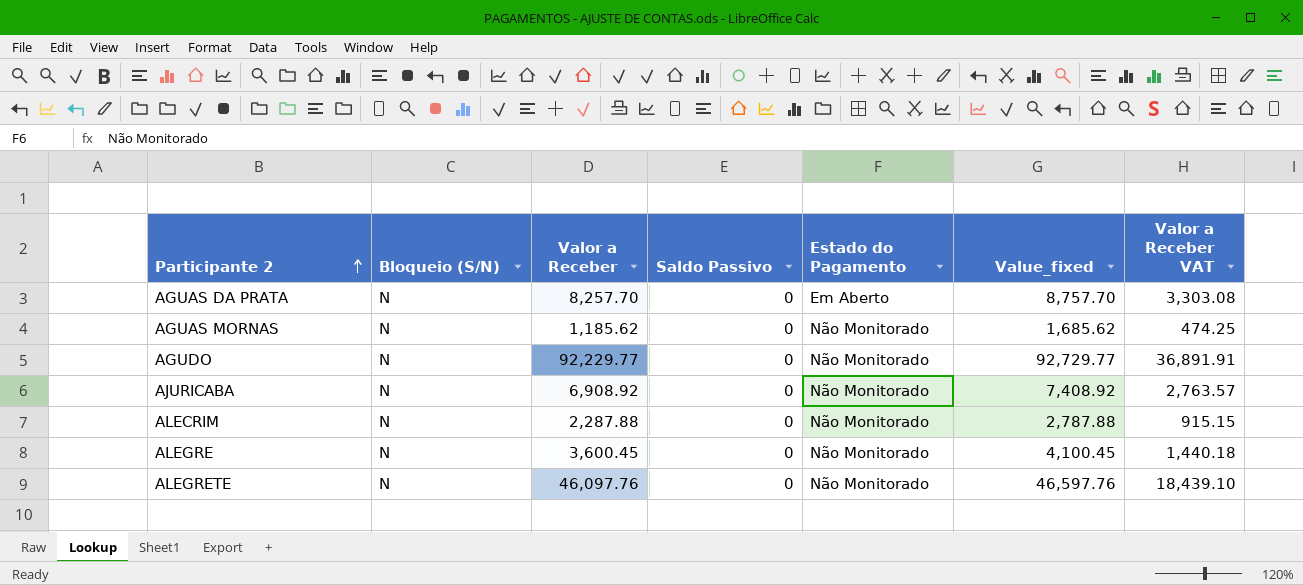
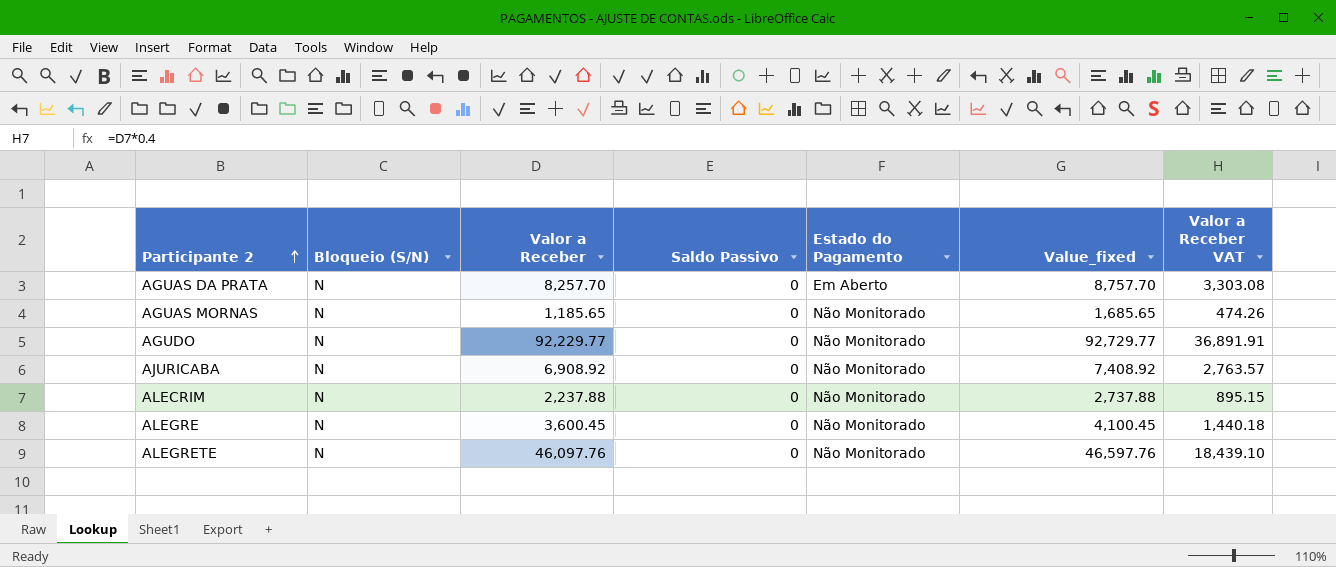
AGUAS MORNAS | Valor a Receber: 1,185.62 -> 1,185.65
AGUAS MORNAS | Value_fixed: 1,685.62 -> 1,685.65
AGUAS MORNAS | Valor a Receber VAT: 474.25 -> 474.26
ALECRIM | Valor a Receber: 2,287.88 -> 2,237.88
ALECRIM | Value_fixed: 2,787.88 -> 2,737.88
ALECRIM | Valor a Receber VAT: 915.15 -> 895.15

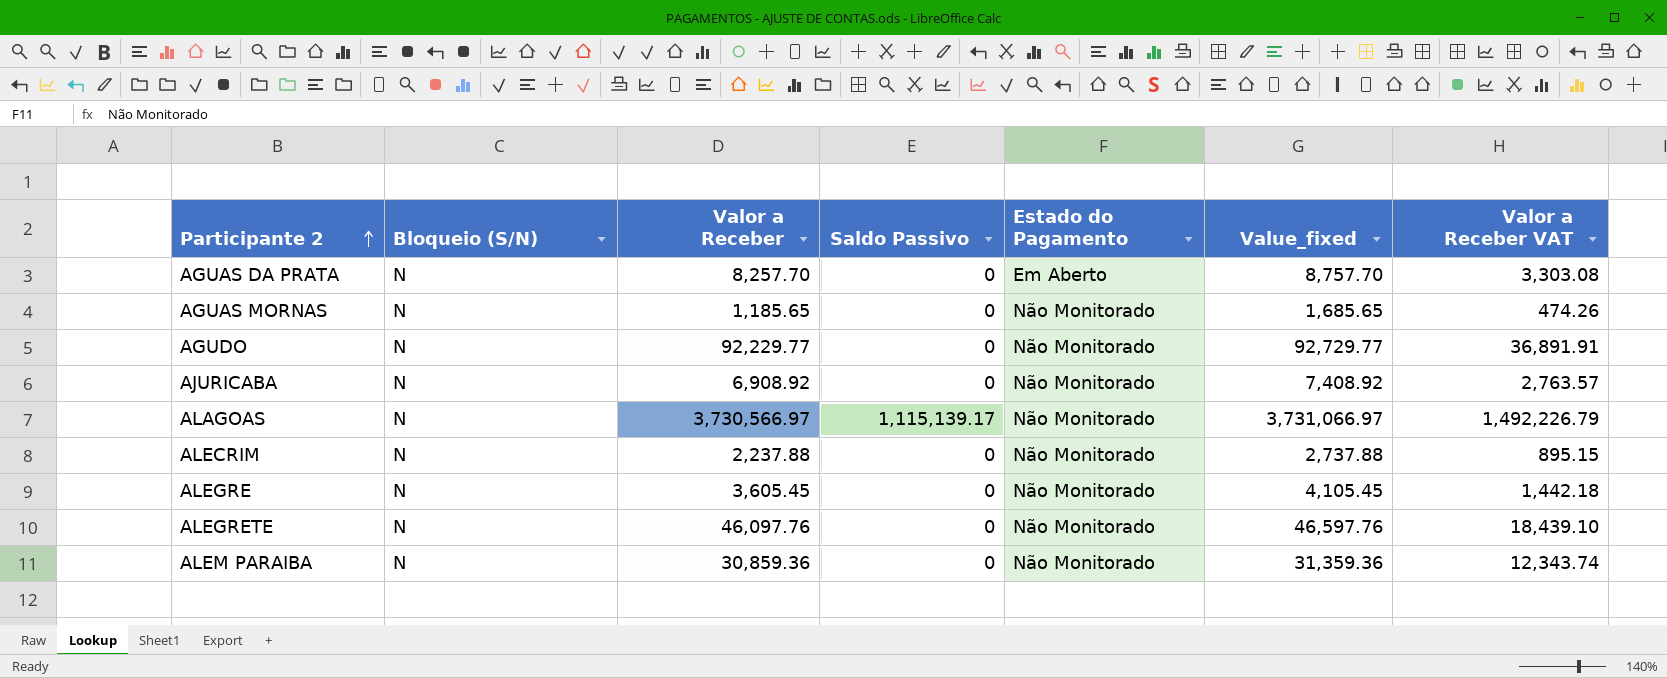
row ALAGOAS: none -> N | 3,730,566.97 | 1,115,139.17 | Não Monitorado | 3,731,066.97 | 1,492,226.79
ALEGRE | Valor a Receber: 3,600.45 -> 3,605.45
ALEGRE | Value_fixed: 4,100.45 -> 4,105.45
ALEGRE | Valor a Receber VAT: 1,440.18 -> 1,442.18
row ALEM PARAIBA: none -> N | 30,859.36 | 0 | Não Monitorado | 31,359.36 | 12,343.74

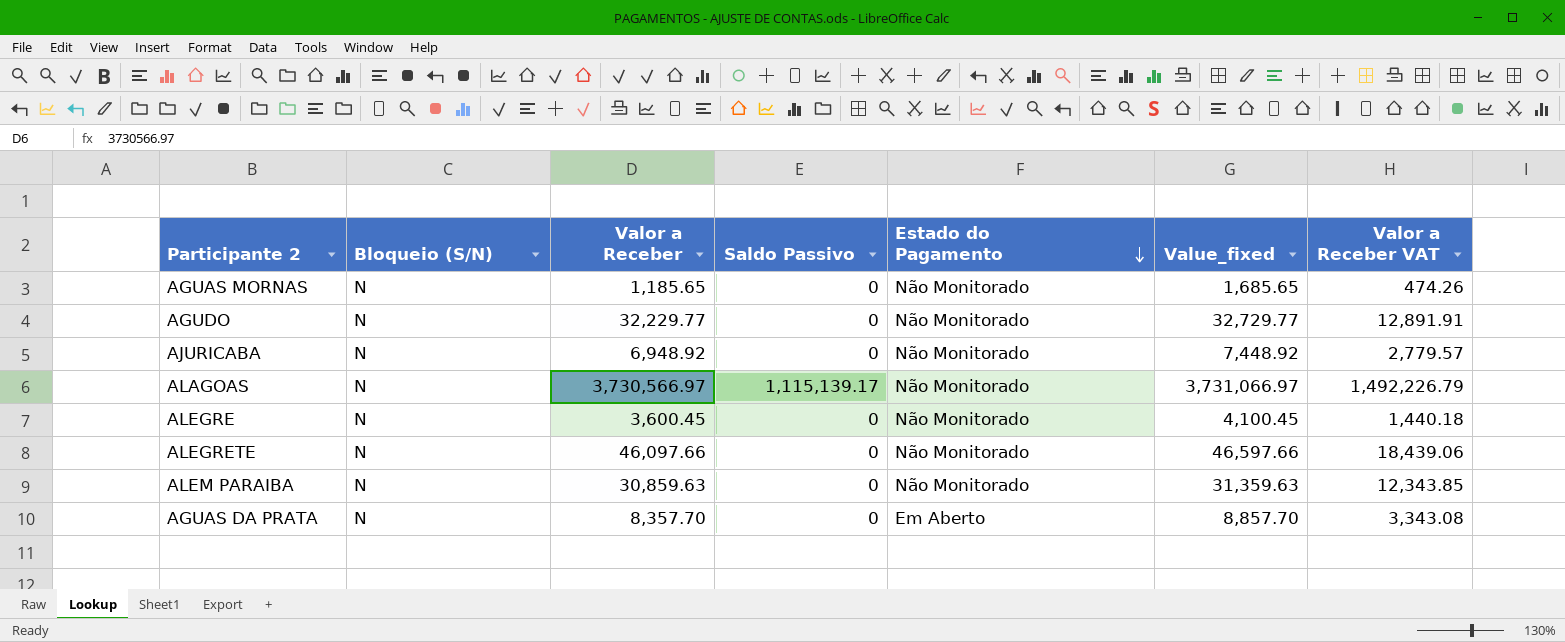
row order: Participante 2 ascending -> Estado do Pagamento descending
row ALECRIM: N | 2,237.88 | 0 | Não Monitorado | 2,737.88 | 895.15 -> none
AGUDO | Valor a Receber: 92,229.77 -> 32,229.77
AGUDO | Value_fixed: 92,729.77 -> 32,729.77
AGUDO | Valor a Receber VAT: 36,891.91 -> 12,891.91
AJURICABA | Valor a Receber: 6,908.92 -> 6,948.92
AJURICABA | Value_fixed: 7,408.92 -> 7,448.92
AJURICABA | Valor a Receber VAT: 2,763.57 -> 2,779.57
ALEGRE | Valor a Receber: 3,605.45 -> 3,600.45
ALEGRE | Value_fixed: 4,105.45 -> 4,100.45
ALEGRE | Valor a Receber VAT: 1,442.18 -> 1,440.18
ALEGRETE | Valor a Receber: 46,097.76 -> 46,097.66
ALEGRETE | Value_fixed: 46,597.76 -> 46,597.66
ALEGRETE | Valor a Receber VAT: 18,439.10 -> 18,439.06
ALEM PARAIBA | Valor a Receber: 30,859.36 -> 30,859.63
ALEM PARAIBA | Value_fixed: 31,359.36 -> 31,359.63
ALEM PARAIBA | Valor a Receber VAT: 12,343.74 -> 12,343.85
AGUAS DA PRATA | Valor a Receber: 8,257.70 -> 8,357.70
AGUAS DA PRATA | Value_fixed: 8,757.70 -> 8,857.70
AGUAS DA PRATA | Valor a Receber VAT: 3,303.08 -> 3,343.08

